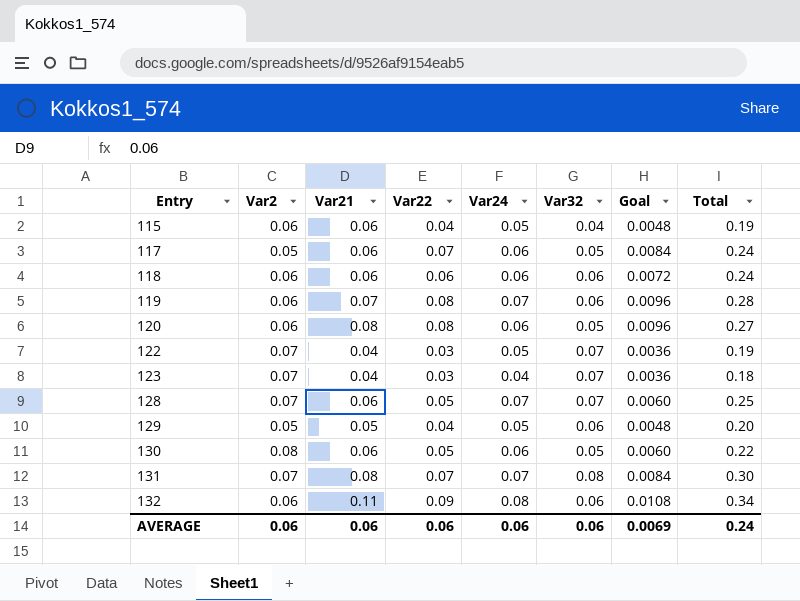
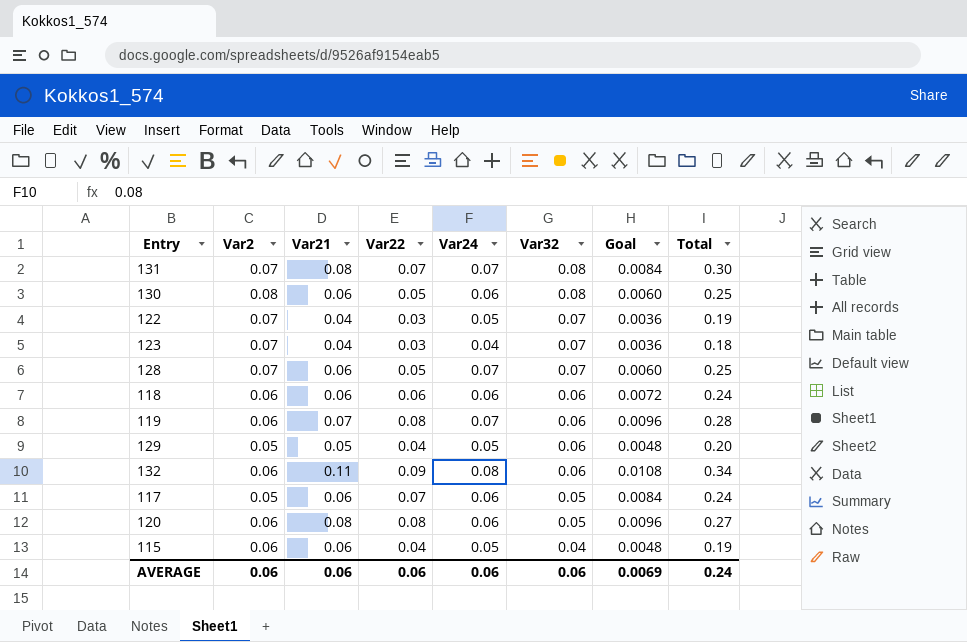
row order: Entry ascending -> Var32 descending
130 | Var32: 0.05 -> 0.08
130 | Total: 0.22 -> 0.25

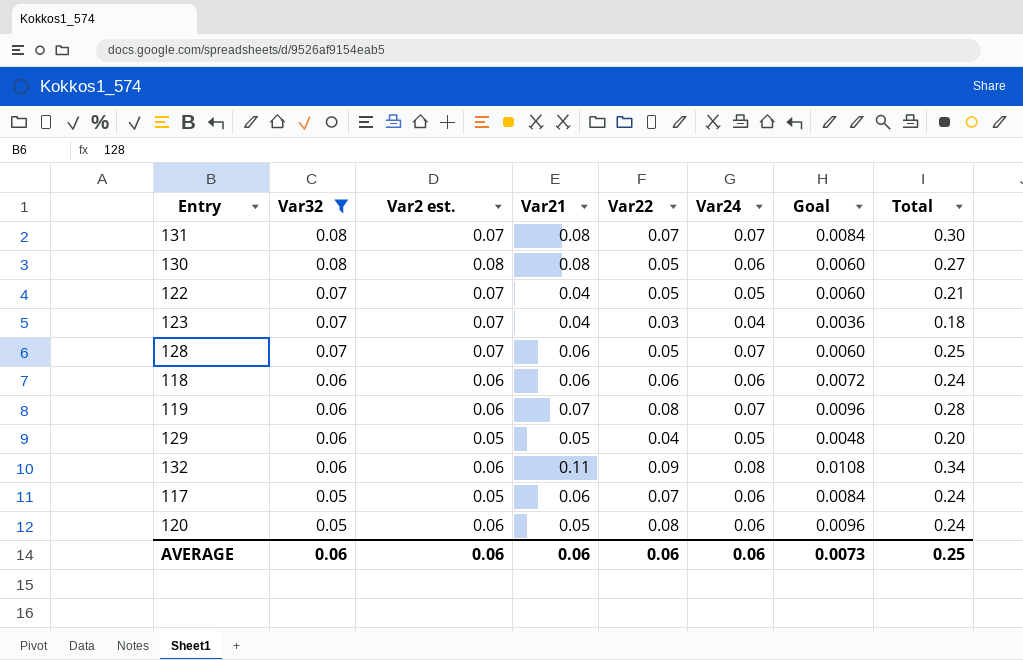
filter: none -> Var32 != 0.04
column Var32 | position: 6 -> 2
column name: Var2 -> Var2 est.
130 | Var21: 0.06 -> 0.08
130 | Total: 0.25 -> 0.27
122 | Var22: 0.03 -> 0.05
122 | Goal: 0.0036 -> 0.0060
122 | Total: 0.19 -> 0.21
120 | Var21: 0.08 -> 0.05
120 | Total: 0.27 -> 0.24
AVERAGE | Goal: 0.0069 -> 0.0073
AVERAGE | Total: 0.24 -> 0.25

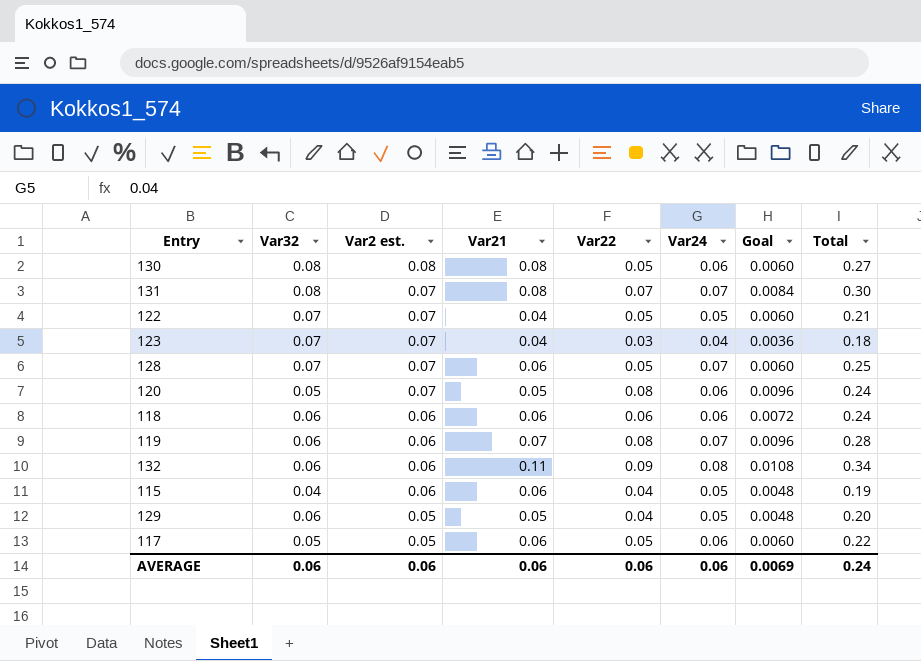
filter: Var32 != 0.04 -> none
row order: Var32 descending -> Var2 est. descending
120 | Var2 est.: 0.06 -> 0.07
117 | Var22: 0.07 -> 0.05
117 | Goal: 0.0084 -> 0.0060
117 | Total: 0.24 -> 0.22
AVERAGE | Goal: 0.0073 -> 0.0069
AVERAGE | Total: 0.25 -> 0.24

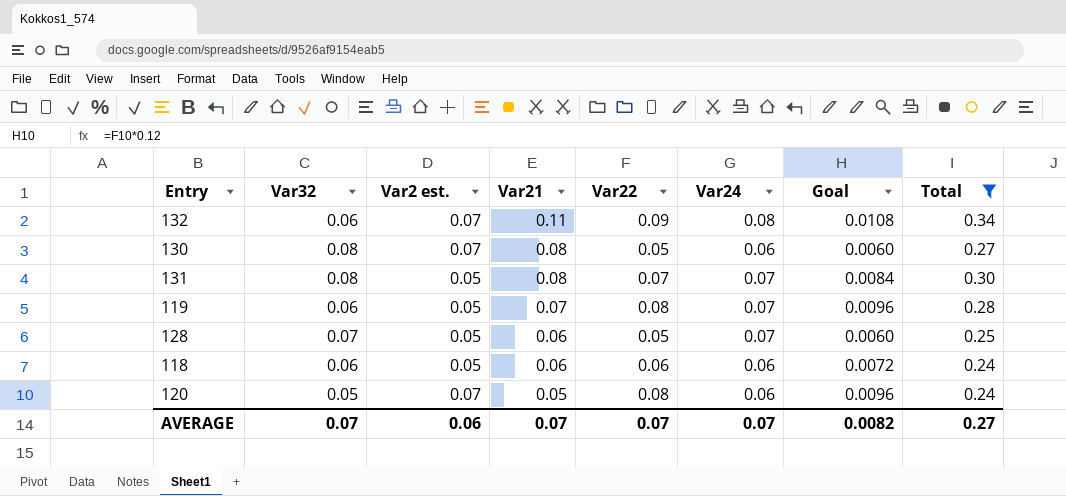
filter: none -> Total >= 0.24
row order: Var2 est. descending -> Var21 descending
132 | Var2 est.: 0.06 -> 0.07
130 | Var2 est.: 0.08 -> 0.07
131 | Var2 est.: 0.07 -> 0.05
119 | Var2 est.: 0.06 -> 0.05
128 | Var2 est.: 0.07 -> 0.05
118 | Var2 est.: 0.06 -> 0.05
AVERAGE | Var32: 0.06 -> 0.07
AVERAGE | Var21: 0.06 -> 0.07
AVERAGE | Var22: 0.06 -> 0.07
AVERAGE | Var24: 0.06 -> 0.07
AVERAGE | Goal: 0.0069 -> 0.0082
AVERAGE | Total: 0.24 -> 0.27

